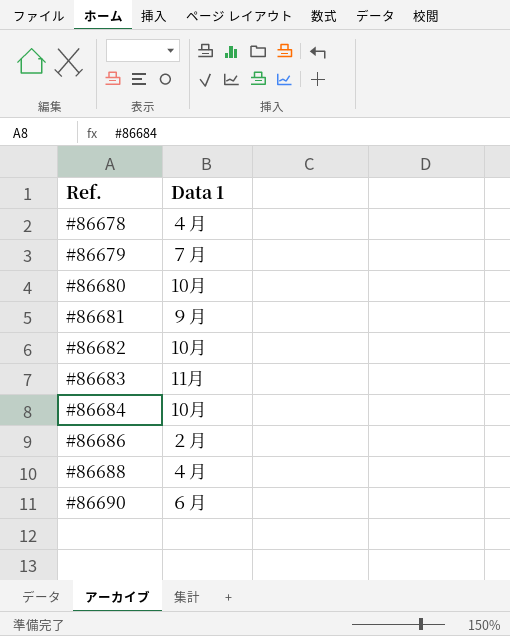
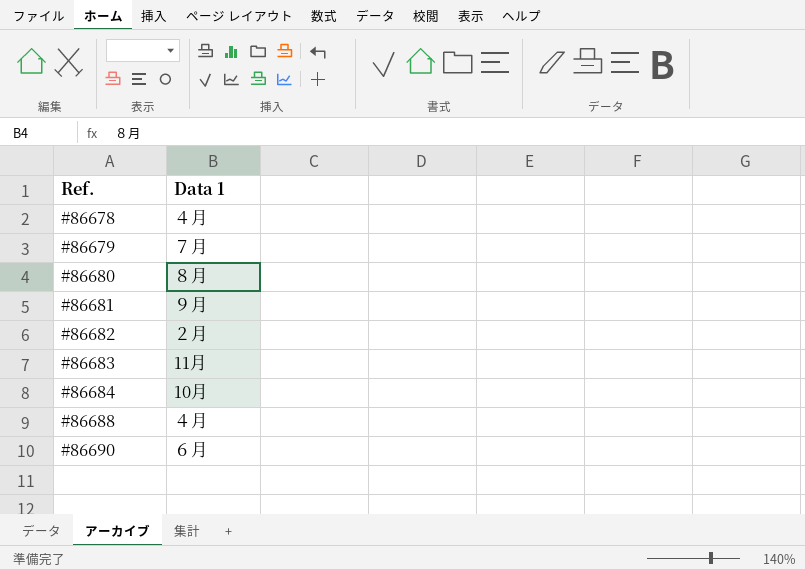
row #86686: ２月 -> none
#86680 | Data 1: 10月 -> ８月
#86682 | Data 1: 10月 -> ２月

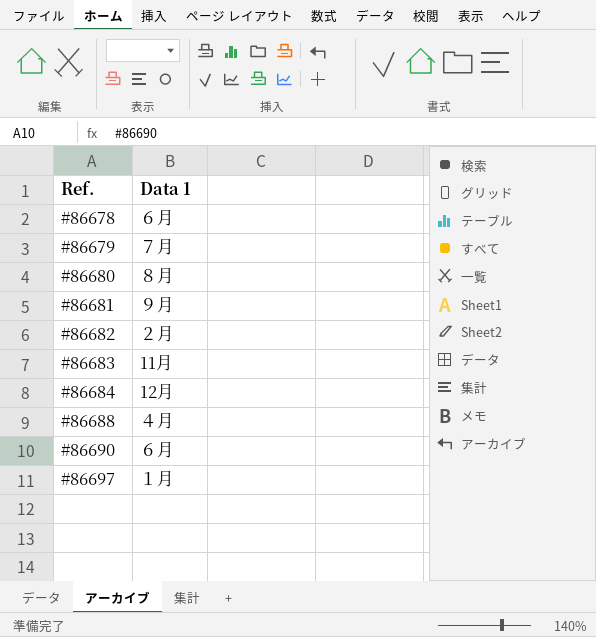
#86678 | Data 1: ４月 -> ６月
#86684 | Data 1: 10月 -> 12月
row #86697: none -> １月

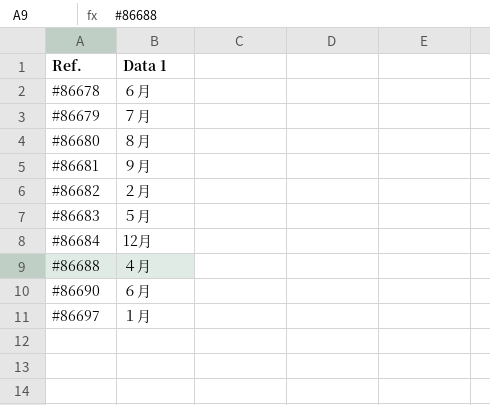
#86683 | Data 1: 11月 -> ５月

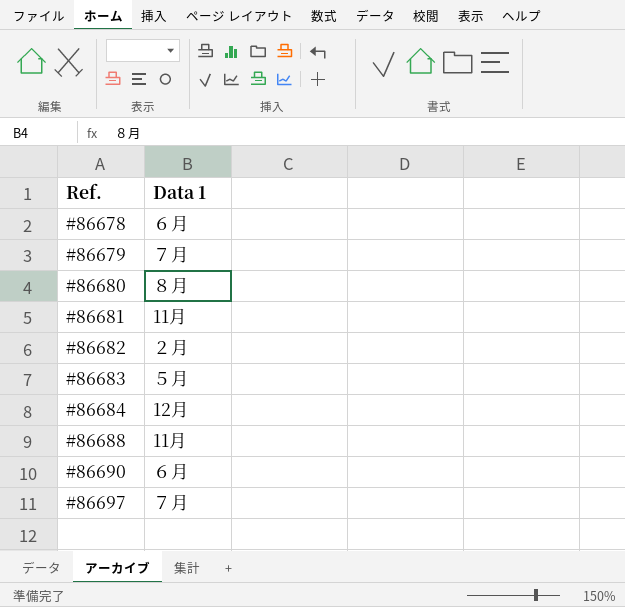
#86681 | Data 1: ９月 -> 11月
#86688 | Data 1: ４月 -> 11月
#86697 | Data 1: １月 -> ７月

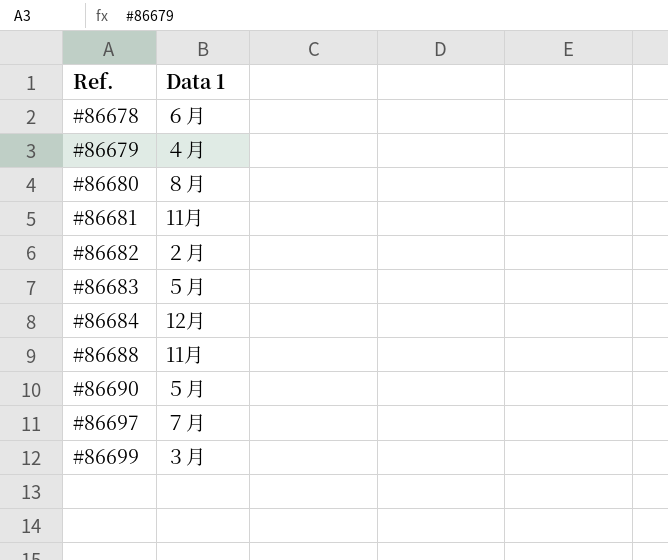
#86679 | Data 1: ７月 -> ４月
#86690 | Data 1: ６月 -> ５月
row #86699: none -> ３月

